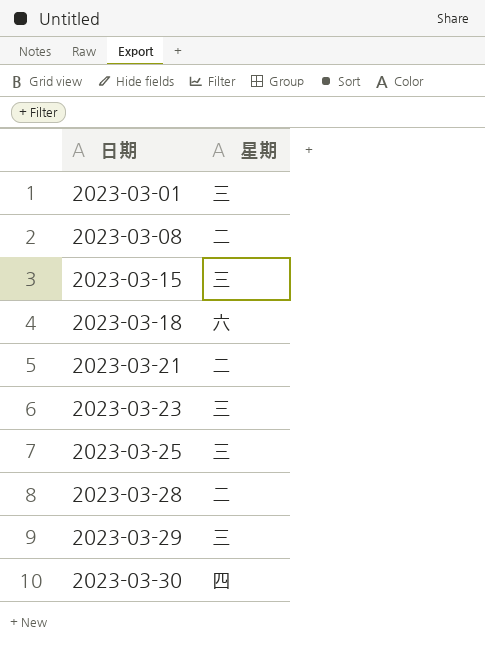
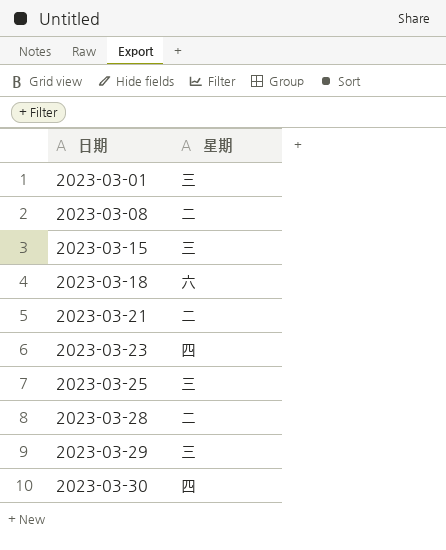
2023-03-23 | 星期: 三 -> 四

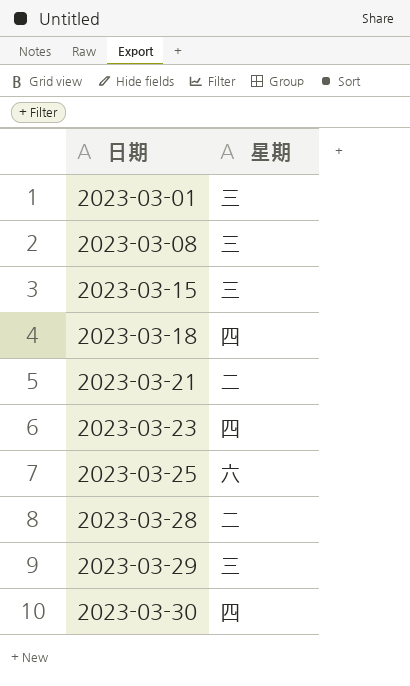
2023-03-08 | 星期: 二 -> 三
2023-03-18 | 星期: 六 -> 四
2023-03-25 | 星期: 三 -> 六

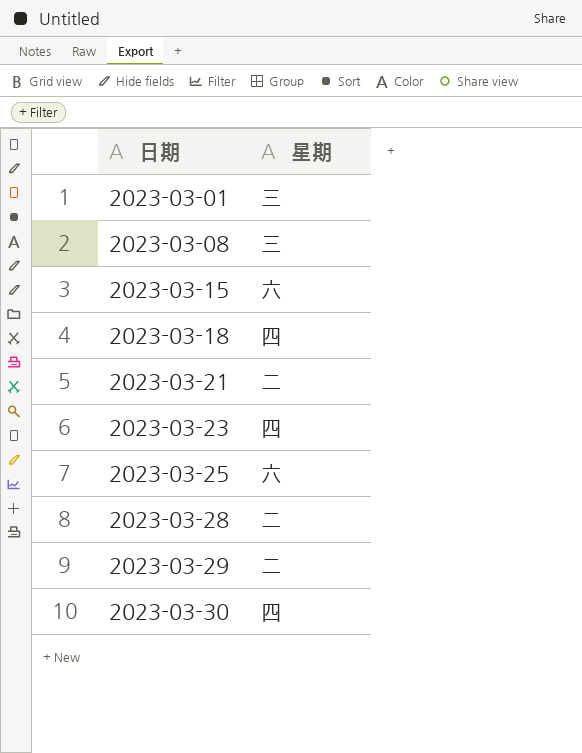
2023-03-15 | 星期: 三 -> 六
2023-03-29 | 星期: 三 -> 二

